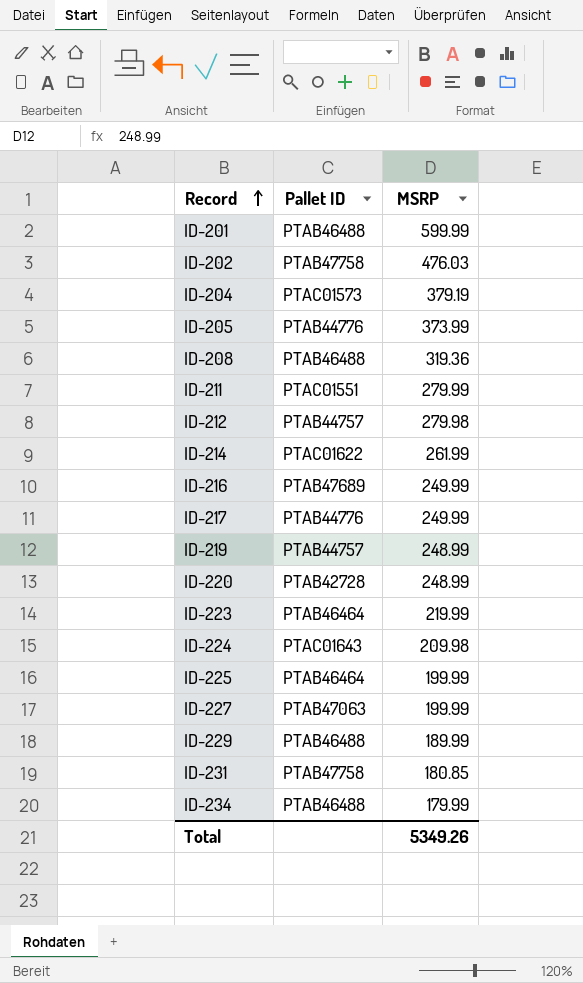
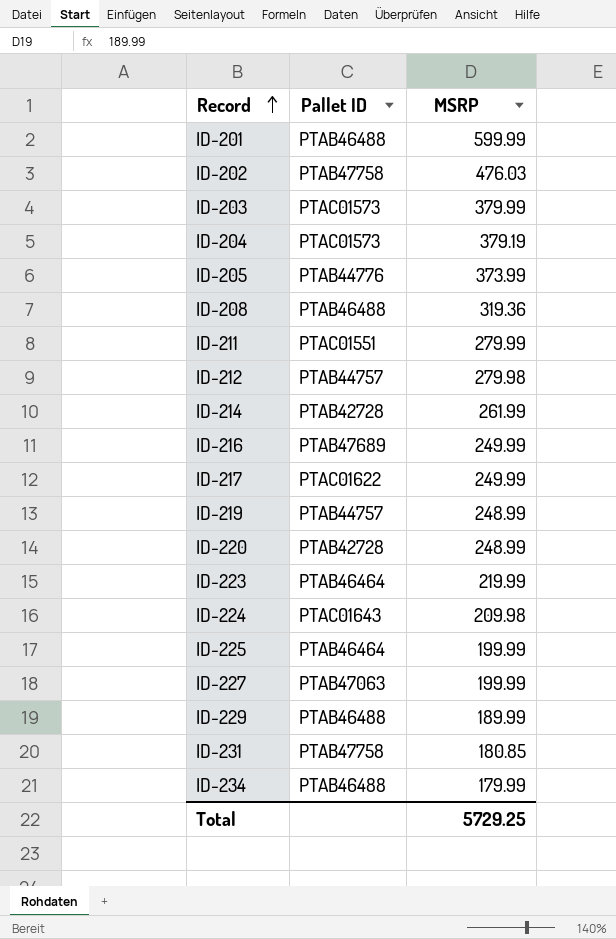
row ID-203: none -> PTAC01573 | 379.99
ID-214 | Pallet ID: PTAC01622 -> PTAB42728
ID-217 | Pallet ID: PTAB44776 -> PTAC01622
Total | MSRP: 5349.26 -> 5729.25

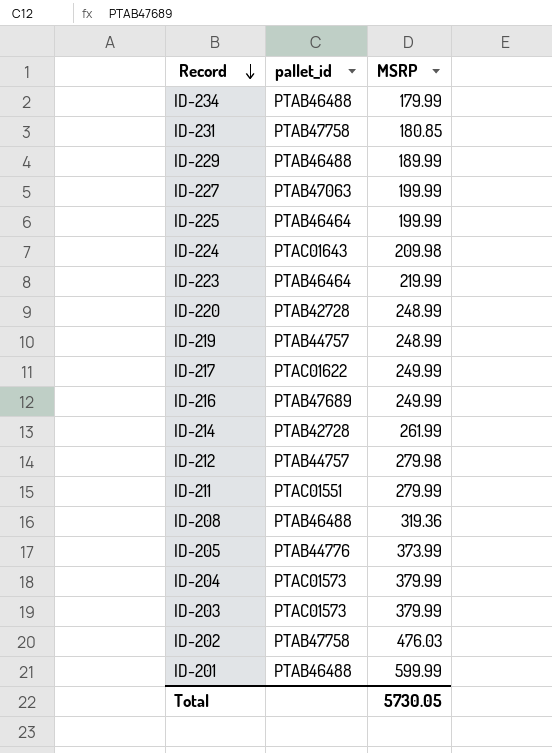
row order: Record ascending -> Record descending
column name: Pallet ID -> pallet_id
ID-204 | MSRP: 379.19 -> 379.99
Total | MSRP: 5729.25 -> 5730.05

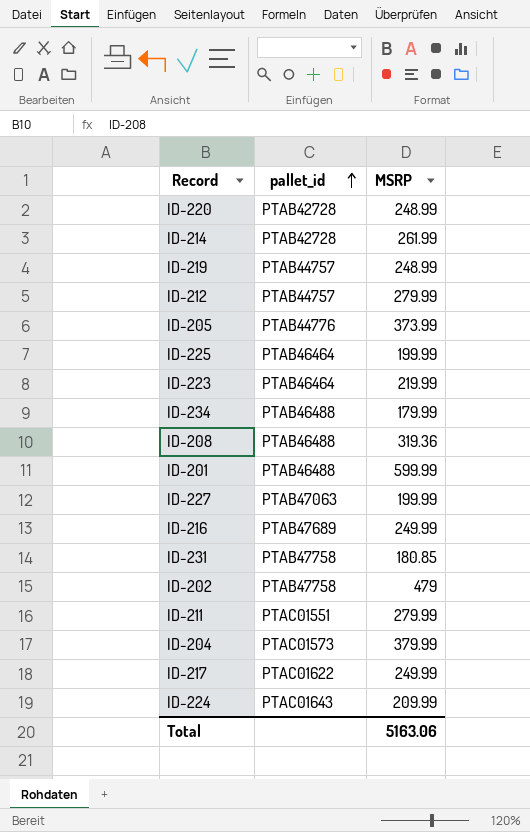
row order: Record descending -> pallet_id ascending
row ID-229: PTAB46488 | 189.99 -> none
row ID-203: PTAC01573 | 379.99 -> none
ID-212 | MSRP: 279.98 -> 279.99
ID-202 | MSRP: 476.03 -> 479
ID-224 | MSRP: 209.98 -> 209.99
Total | MSRP: 5730.05 -> 5163.06

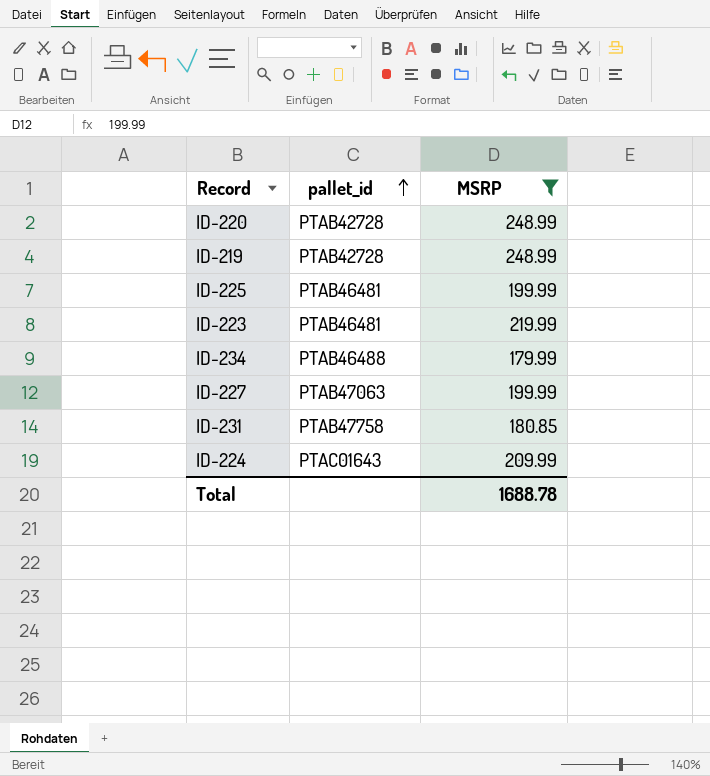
filter: none -> MSRP <= 248.99
ID-219 | pallet_id: PTAB44757 -> PTAB42728
ID-225 | pallet_id: PTAB46464 -> PTAB46481
ID-223 | pallet_id: PTAB46464 -> PTAB46481
Total | MSRP: 5163.06 -> 1688.78

